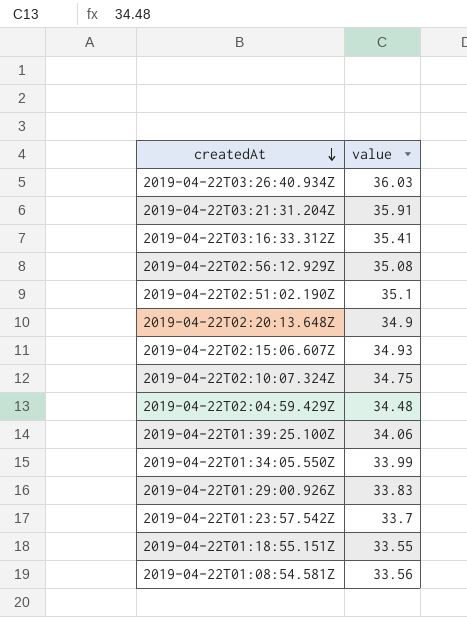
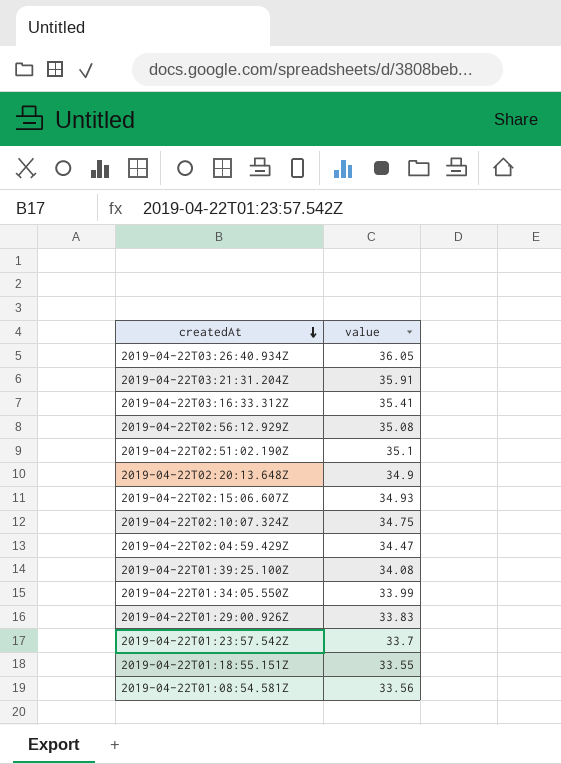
2019-04-22T03:26:40.934Z | value: 36.03 -> 36.05
2019-04-22T02:04:59.429Z | value: 34.48 -> 34.47
2019-04-22T01:39:25.100Z | value: 34.06 -> 34.08

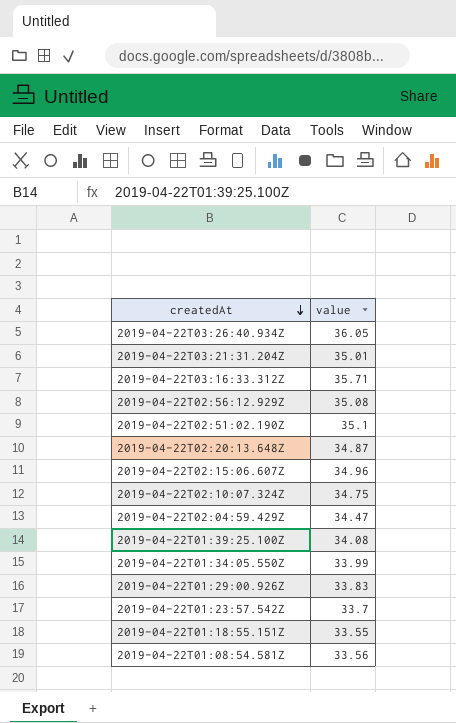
2019-04-22T03:21:31.204Z | value: 35.91 -> 35.01
2019-04-22T03:16:33.312Z | value: 35.41 -> 35.71
2019-04-22T02:20:13.648Z | value: 34.9 -> 34.87
2019-04-22T02:15:06.607Z | value: 34.93 -> 34.96

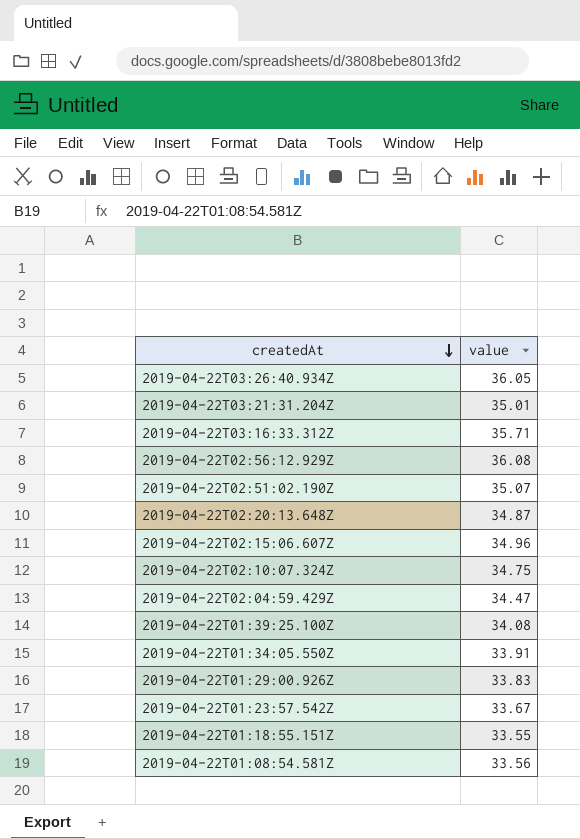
2019-04-22T02:56:12.929Z | value: 35.08 -> 36.08
2019-04-22T02:51:02.190Z | value: 35.1 -> 35.07
2019-04-22T01:34:05.550Z | value: 33.99 -> 33.91
2019-04-22T01:23:57.542Z | value: 33.7 -> 33.67

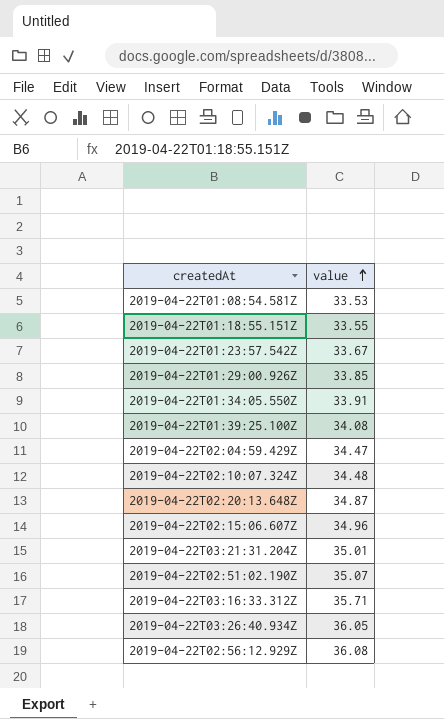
row order: createdAt descending -> value ascending
2019-04-22T01:08:54.581Z | value: 33.56 -> 33.53
2019-04-22T01:29:00.926Z | value: 33.83 -> 33.85
2019-04-22T02:10:07.324Z | value: 34.75 -> 34.48

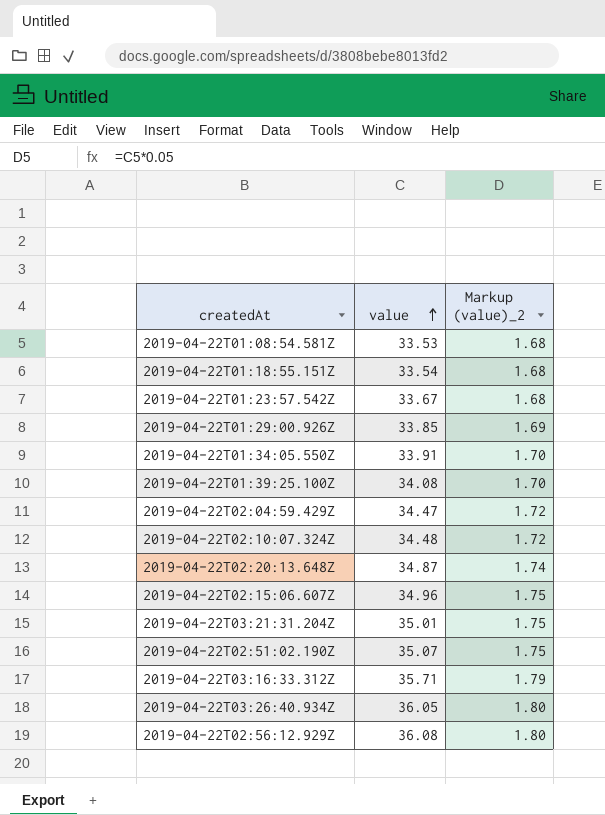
column Markup (value)_2 | formula: none -> [value] * 0.05
2019-04-22T01:18:55.151Z | value: 33.55 -> 33.54

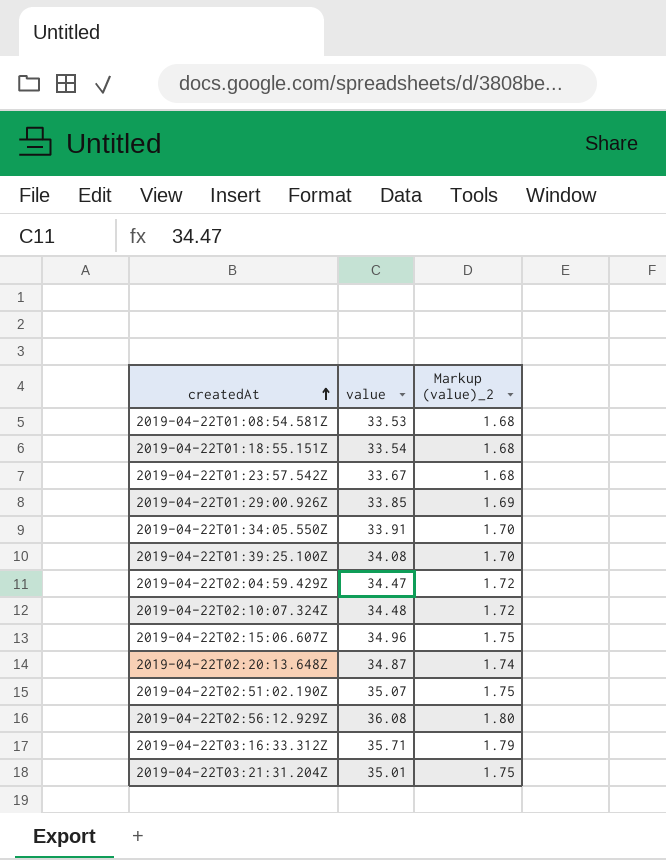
row order: value ascending -> createdAt ascending
row 2019-04-22T03:26:40.934Z: 36.05 | 1.80 -> none

